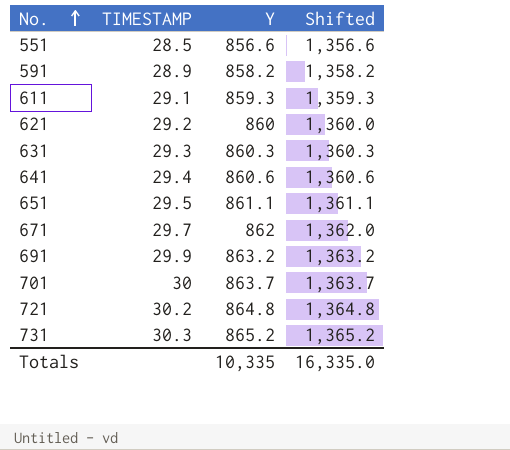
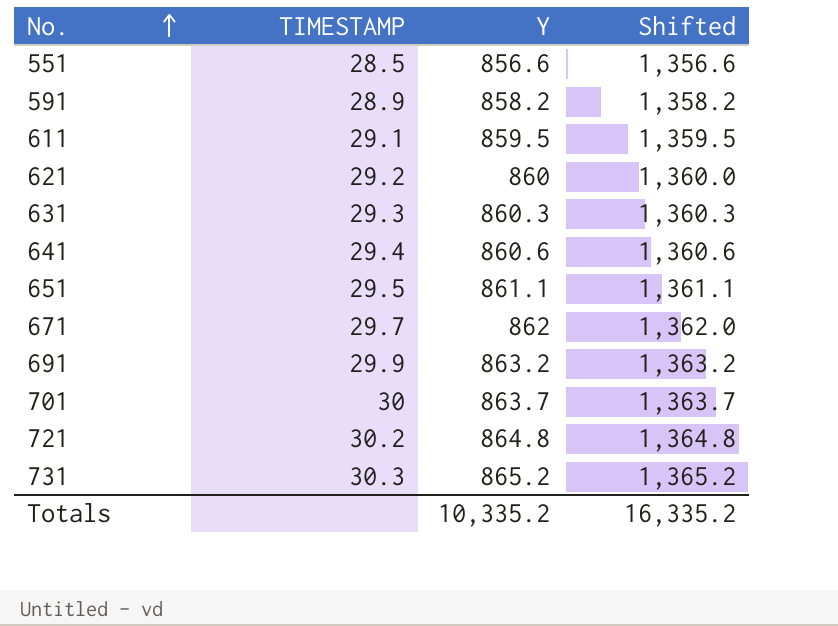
611 | Y: 859.3 -> 859.5
611 | Shifted: 1,359.3 -> 1,359.5
Totals | Y: 10,335 -> 10,335.2
Totals | Shifted: 16,335.0 -> 16,335.2

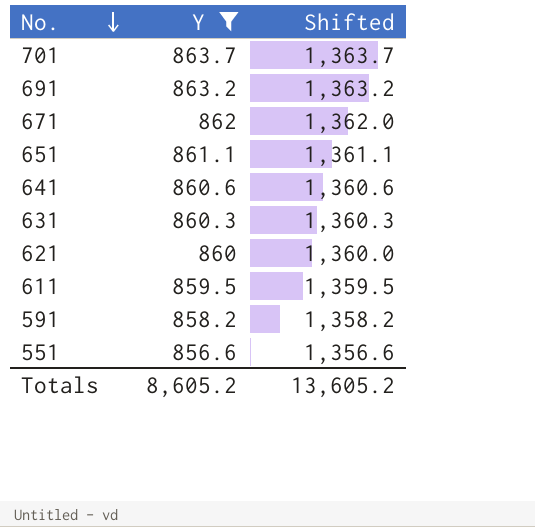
filter: none -> Y <= 863.7
row order: No. ascending -> No. descending
column TIMESTAMP | position: 2 -> none
Totals | Y: 10,335.2 -> 8,605.2
Totals | Shifted: 16,335.2 -> 13,605.2

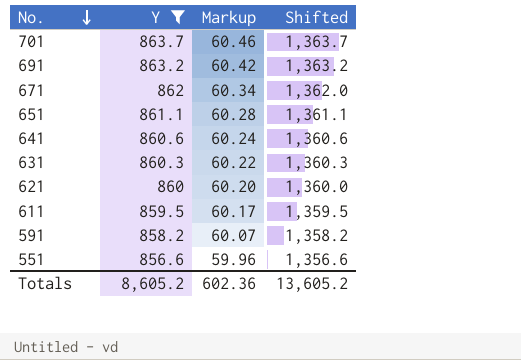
column Markup | formula: none -> [Y] * 0.07

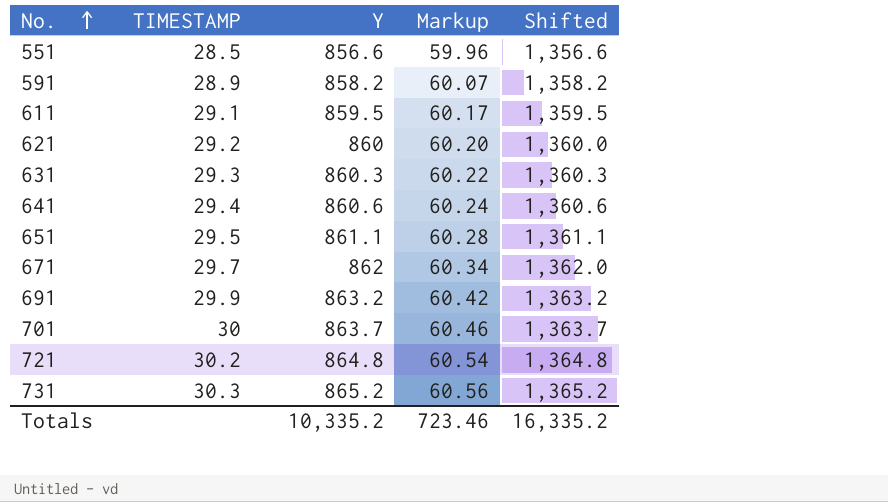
filter: Y <= 863.7 -> none
row order: No. descending -> No. ascending
column TIMESTAMP | position: none -> 2
Totals | Y: 8,605.2 -> 10,335.2
Totals | Markup: 602.36 -> 723.46
Totals | Shifted: 13,605.2 -> 16,335.2

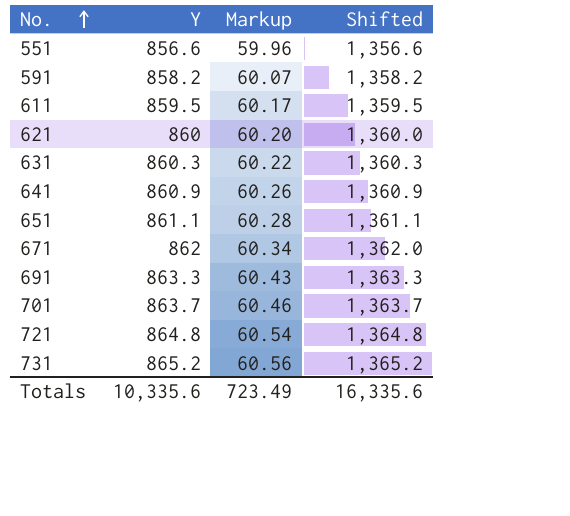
column TIMESTAMP | position: 2 -> none
641 | Y: 860.6 -> 860.9
641 | Markup: 60.24 -> 60.26
641 | Shifted: 1,360.6 -> 1,360.9
691 | Y: 863.2 -> 863.3
691 | Markup: 60.42 -> 60.43
691 | Shifted: 1,363.2 -> 1,363.3
Totals | Y: 10,335.2 -> 10,335.6
Totals | Markup: 723.46 -> 723.49
Totals | Shifted: 16,335.2 -> 16,335.6

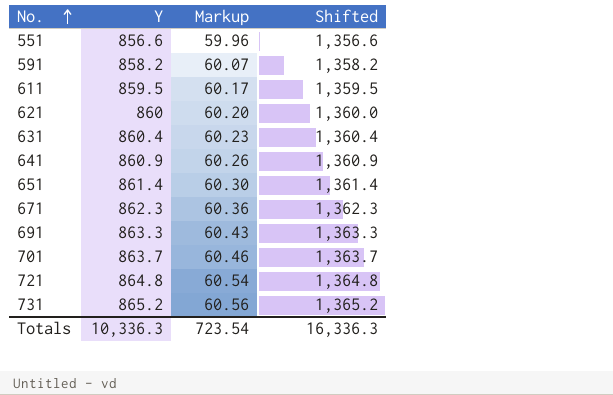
631 | Y: 860.3 -> 860.4
631 | Markup: 60.22 -> 60.23
631 | Shifted: 1,360.3 -> 1,360.4
651 | Y: 861.1 -> 861.4
651 | Markup: 60.28 -> 60.30
651 | Shifted: 1,361.1 -> 1,361.4
671 | Y: 862 -> 862.3
671 | Markup: 60.34 -> 60.36
671 | Shifted: 1,362.0 -> 1,362.3
Totals | Y: 10,335.6 -> 10,336.3
Totals | Markup: 723.49 -> 723.54
Totals | Shifted: 16,335.6 -> 16,336.3

